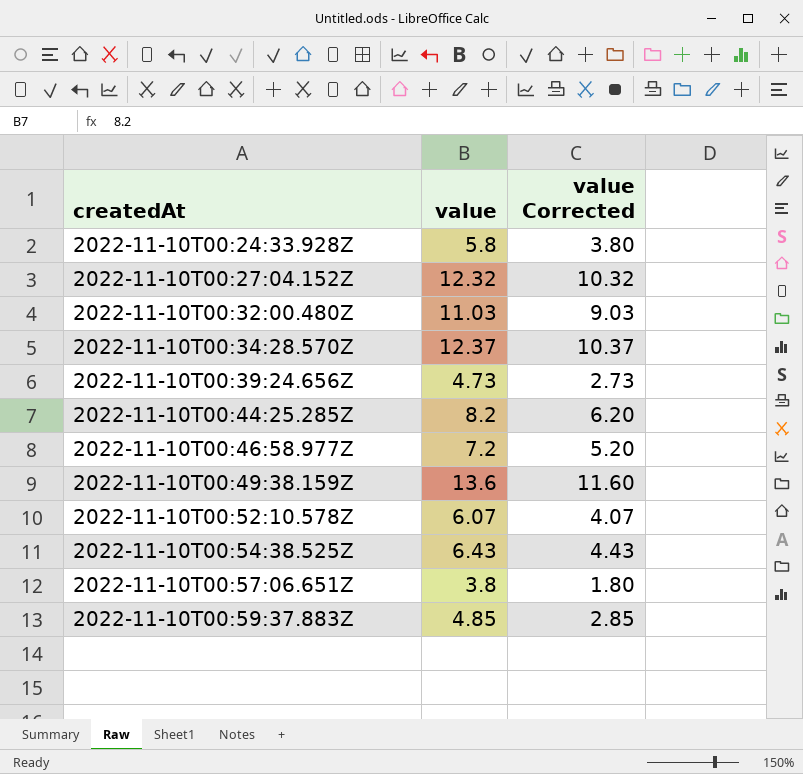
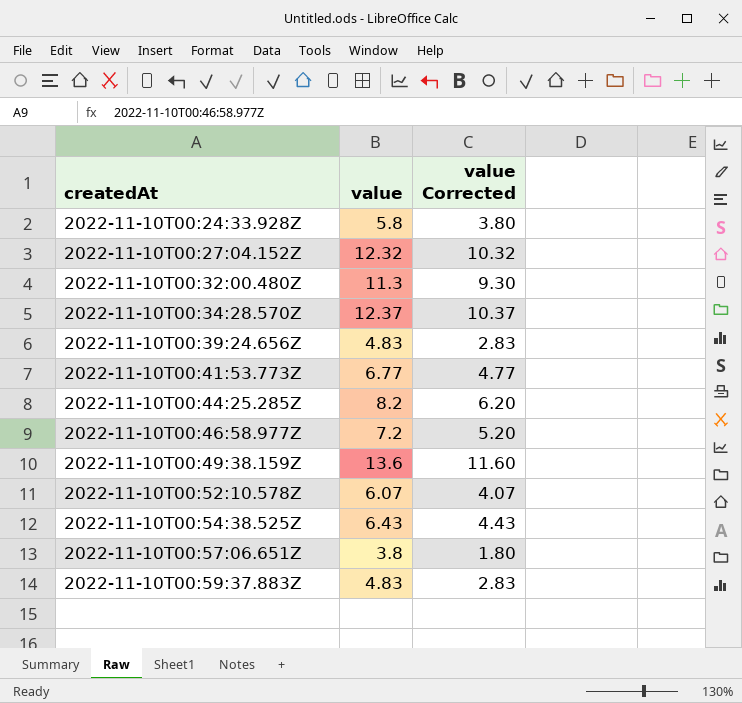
2022-11-10T00:32:00.480Z | value: 11.03 -> 11.3
2022-11-10T00:32:00.480Z | value Corrected: 9.03 -> 9.30
2022-11-10T00:39:24.656Z | value: 4.73 -> 4.83
2022-11-10T00:39:24.656Z | value Corrected: 2.73 -> 2.83
row 2022-11-10T00:41:53.773Z: none -> 6.77 | 4.77
2022-11-10T00:59:37.883Z | value: 4.85 -> 4.83
2022-11-10T00:59:37.883Z | value Corrected: 2.85 -> 2.83

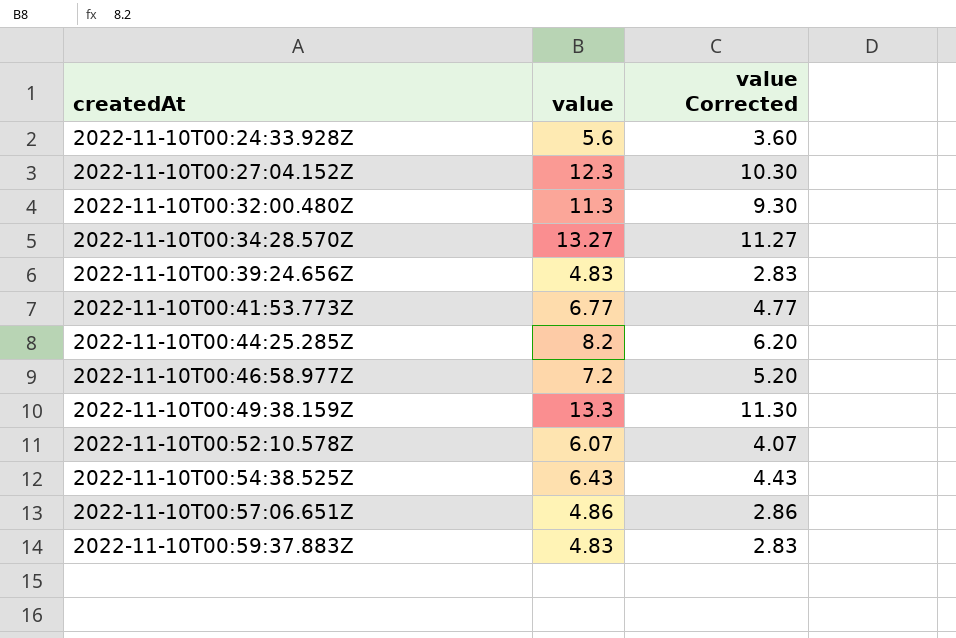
2022-11-10T00:24:33.928Z | value: 5.8 -> 5.6
2022-11-10T00:24:33.928Z | value Corrected: 3.80 -> 3.60
2022-11-10T00:27:04.152Z | value: 12.32 -> 12.3
2022-11-10T00:27:04.152Z | value Corrected: 10.32 -> 10.30
2022-11-10T00:34:28.570Z | value: 12.37 -> 13.27
2022-11-10T00:34:28.570Z | value Corrected: 10.37 -> 11.27
2022-11-10T00:49:38.159Z | value: 13.6 -> 13.3
2022-11-10T00:49:38.159Z | value Corrected: 11.60 -> 11.30
2022-11-10T00:57:06.651Z | value: 3.8 -> 4.86
2022-11-10T00:57:06.651Z | value Corrected: 1.80 -> 2.86

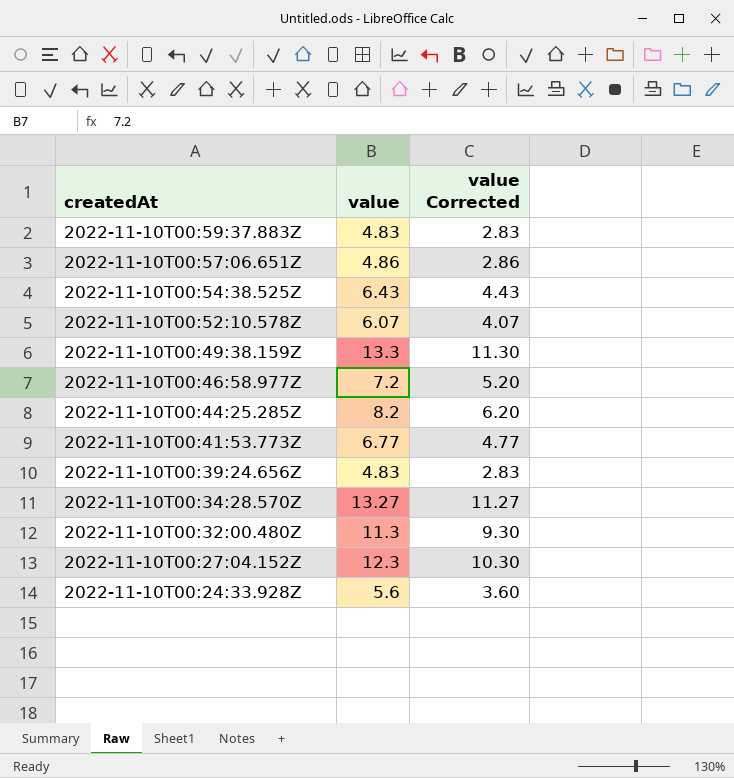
row order: createdAt ascending -> createdAt descending

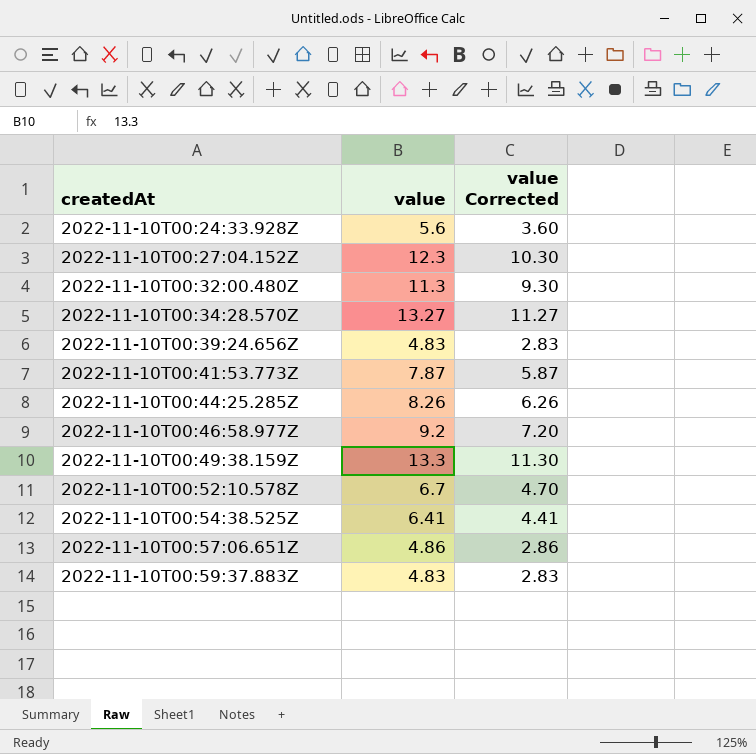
row order: createdAt descending -> createdAt ascending
2022-11-10T00:41:53.773Z | value: 6.77 -> 7.87
2022-11-10T00:41:53.773Z | value Corrected: 4.77 -> 5.87
2022-11-10T00:44:25.285Z | value: 8.2 -> 8.26
2022-11-10T00:44:25.285Z | value Corrected: 6.20 -> 6.26
2022-11-10T00:46:58.977Z | value: 7.2 -> 9.2
2022-11-10T00:46:58.977Z | value Corrected: 5.20 -> 7.20
2022-11-10T00:52:10.578Z | value: 6.07 -> 6.7
2022-11-10T00:52:10.578Z | value Corrected: 4.07 -> 4.70
2022-11-10T00:54:38.525Z | value: 6.43 -> 6.41
2022-11-10T00:54:38.525Z | value Corrected: 4.43 -> 4.41

